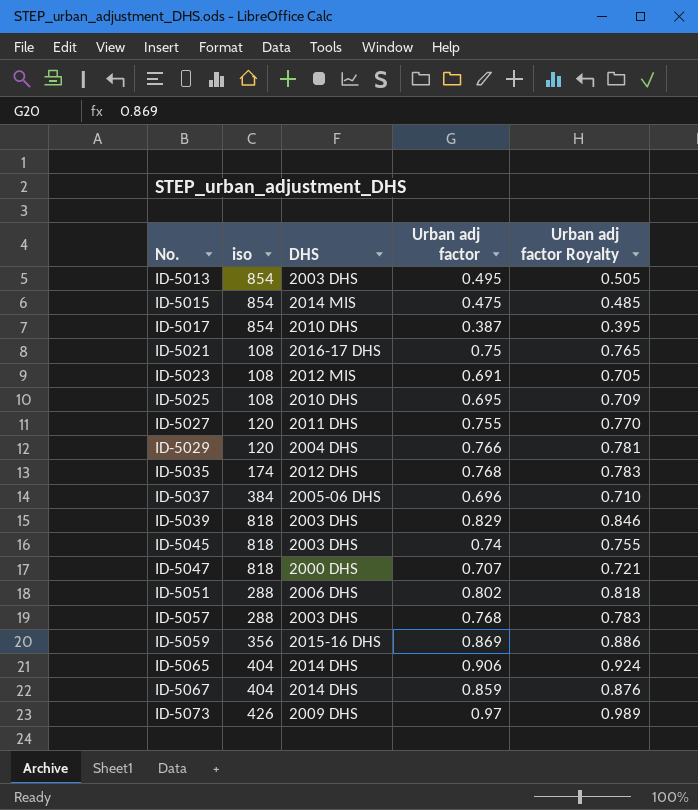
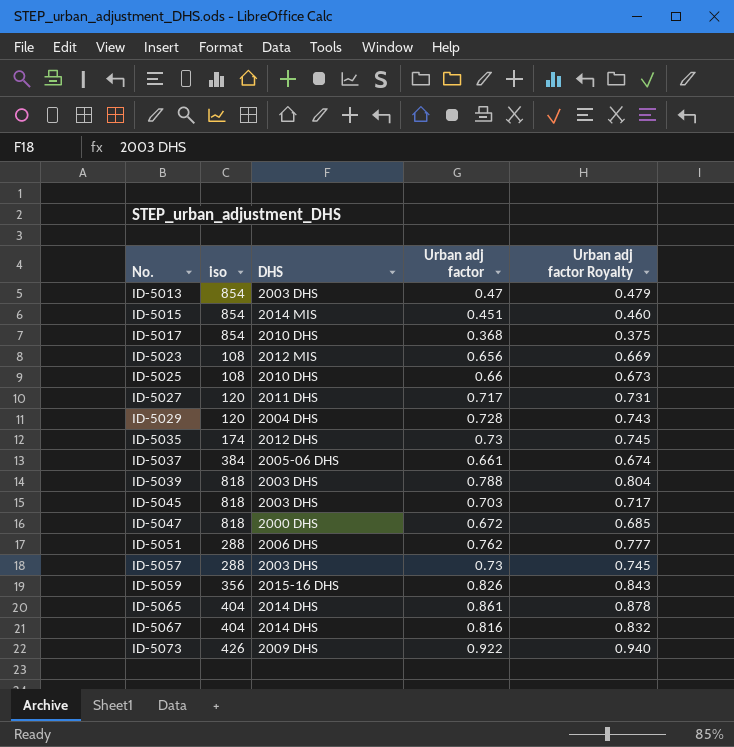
row ID-5021: 108 | 2016-17 DHS | 0.75 | 0.765 -> none
ID-5013 | Urban adj factor: 0.495 -> 0.47
ID-5013 | Urban adj factor Royalty: 0.505 -> 0.479
ID-5015 | Urban adj factor: 0.475 -> 0.451
ID-5015 | Urban adj factor Royalty: 0.485 -> 0.460
ID-5017 | Urban adj factor: 0.387 -> 0.368
ID-5017 | Urban adj factor Royalty: 0.395 -> 0.375
ID-5023 | Urban adj factor: 0.691 -> 0.656
ID-5023 | Urban adj factor Royalty: 0.705 -> 0.669
ID-5025 | Urban adj factor: 0.695 -> 0.66
ID-5025 | Urban adj factor Royalty: 0.709 -> 0.673
ID-5027 | Urban adj factor: 0.755 -> 0.717
ID-5027 | Urban adj factor Royalty: 0.770 -> 0.731
ID-5029 | Urban adj factor: 0.766 -> 0.728
ID-5029 | Urban adj factor Royalty: 0.781 -> 0.743
ID-5035 | Urban adj factor: 0.768 -> 0.73
ID-5035 | Urban adj factor Royalty: 0.783 -> 0.745
ID-5037 | Urban adj factor: 0.696 -> 0.661
ID-5037 | Urban adj factor Royalty: 0.710 -> 0.674
ID-5039 | Urban adj factor: 0.829 -> 0.788
ID-5039 | Urban adj factor Royalty: 0.846 -> 0.804
ID-5045 | Urban adj factor: 0.74 -> 0.703
ID-5045 | Urban adj factor Royalty: 0.755 -> 0.717
ID-5047 | Urban adj factor: 0.707 -> 0.672
ID-5047 | Urban adj factor Royalty: 0.721 -> 0.685
ID-5051 | Urban adj factor: 0.802 -> 0.762
ID-5051 | Urban adj factor Royalty: 0.818 -> 0.777
ID-5057 | Urban adj factor: 0.768 -> 0.73
ID-5057 | Urban adj factor Royalty: 0.783 -> 0.745
ID-5059 | Urban adj factor: 0.869 -> 0.826
ID-5059 | Urban adj factor Royalty: 0.886 -> 0.843
ID-5065 | Urban adj factor: 0.906 -> 0.861
ID-5065 | Urban adj factor Royalty: 0.924 -> 0.878
ID-5067 | Urban adj factor: 0.859 -> 0.816
ID-5067 | Urban adj factor Royalty: 0.876 -> 0.832
ID-5073 | Urban adj factor: 0.97 -> 0.922
ID-5073 | Urban adj factor Royalty: 0.989 -> 0.940

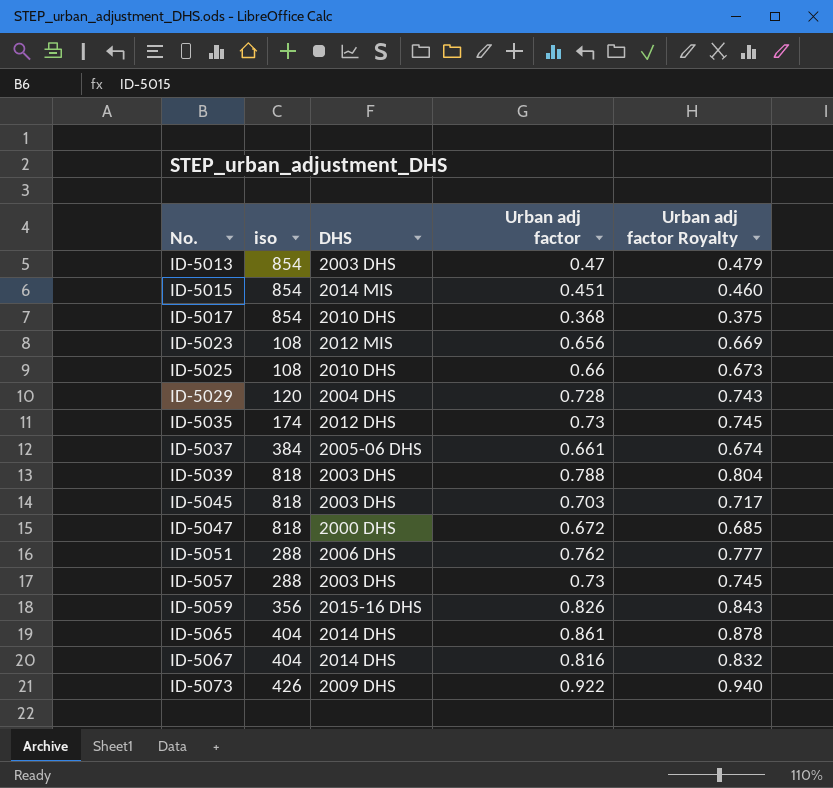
row ID-5027: 120 | 2011 DHS | 0.717 | 0.731 -> none

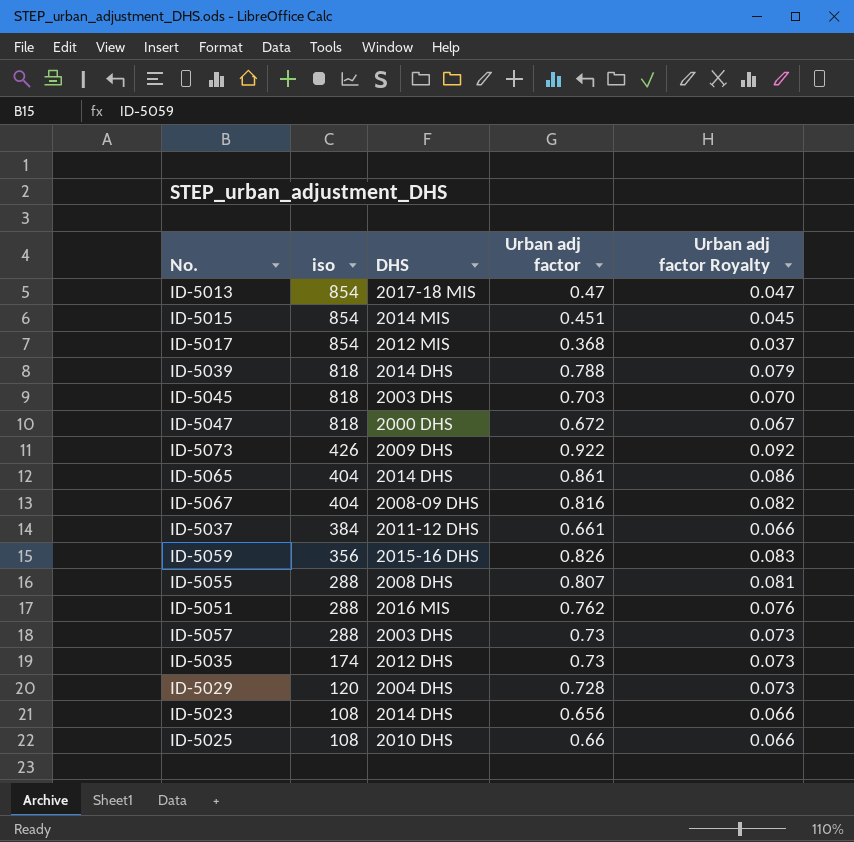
row order: No. ascending -> iso descending
column Urban adj factor Royalty | formula: [Urban adj factor] * 1.02 -> [Urban adj factor] * 0.1
ID-5013 | DHS: 2003 DHS -> 2017-18 MIS
ID-5017 | DHS: 2010 DHS -> 2012 MIS
ID-5039 | DHS: 2003 DHS -> 2014 DHS
ID-5067 | DHS: 2014 DHS -> 2008-09 DHS
ID-5037 | DHS: 2005-06 DHS -> 2011-12 DHS
row ID-5055: none -> 288 | 2008 DHS | 0.807 | 0.081
ID-5051 | DHS: 2006 DHS -> 2016 MIS
ID-5023 | DHS: 2012 MIS -> 2014 DHS

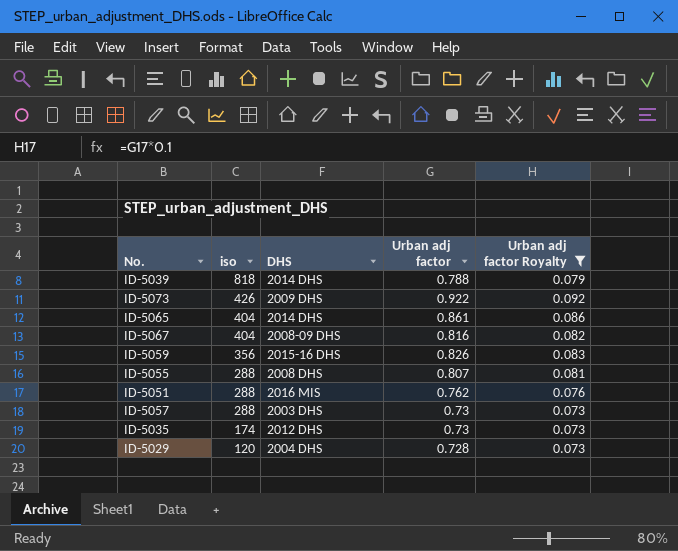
filter: none -> Urban adj factor Royalty >= 0.073

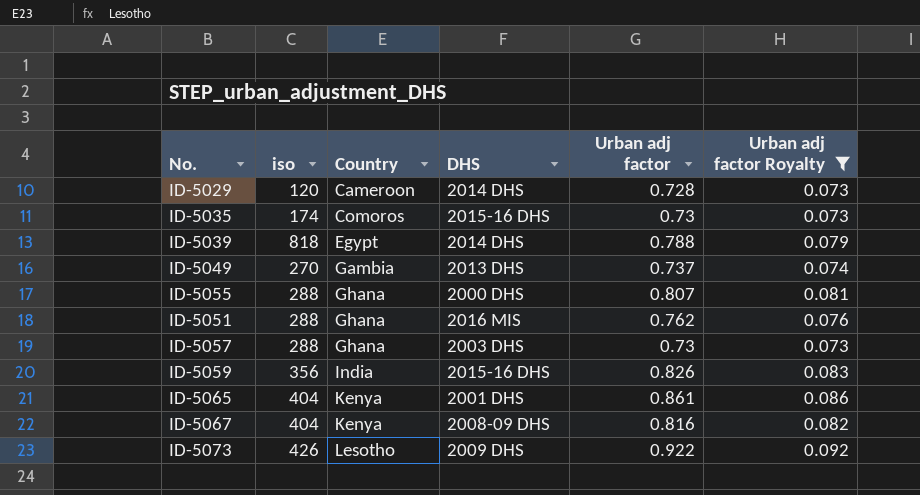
row order: iso descending -> Country ascending
column Country | position: none -> 3
ID-5029 | DHS: 2004 DHS -> 2014 DHS
ID-5035 | DHS: 2012 DHS -> 2015-16 DHS
row ID-5049: none -> 270 | Gambia | 2013 DHS | 0.737 | 0.074
ID-5055 | DHS: 2008 DHS -> 2000 DHS
ID-5065 | DHS: 2014 DHS -> 2001 DHS

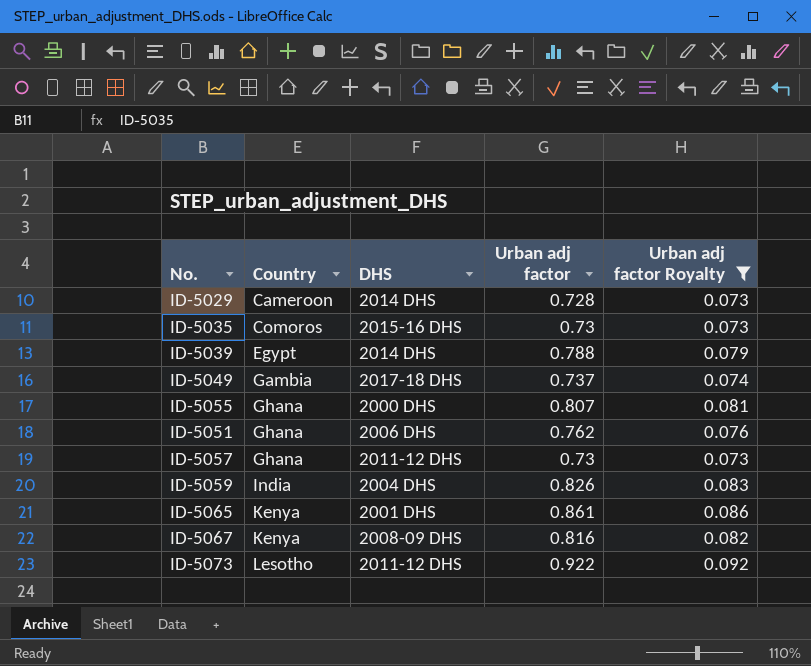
column iso | position: 2 -> none
ID-5049 | DHS: 2013 DHS -> 2017-18 DHS
ID-5051 | DHS: 2016 MIS -> 2006 DHS
ID-5057 | DHS: 2003 DHS -> 2011-12 DHS
ID-5059 | DHS: 2015-16 DHS -> 2004 DHS
ID-5073 | DHS: 2009 DHS -> 2011-12 DHS

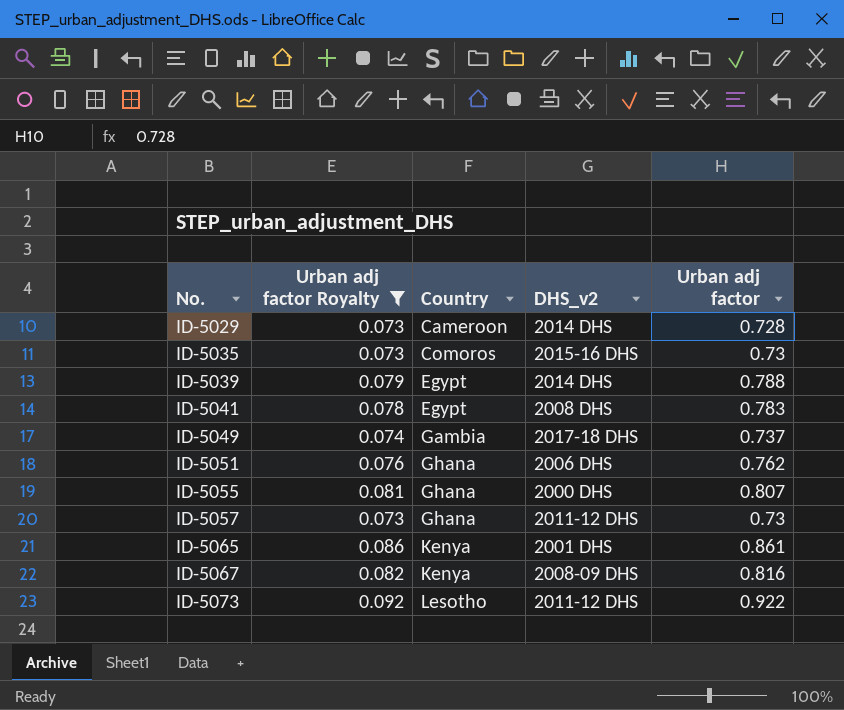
row order: Country ascending -> No. ascending
column Urban adj factor Royalty | position: 5 -> 2
column name: DHS -> DHS_v2
row ID-5059: India | 2004 DHS | 0.826 | 0.083 -> none
row ID-5041: none -> 0.078 | Egypt | 2008 DHS | 0.783

